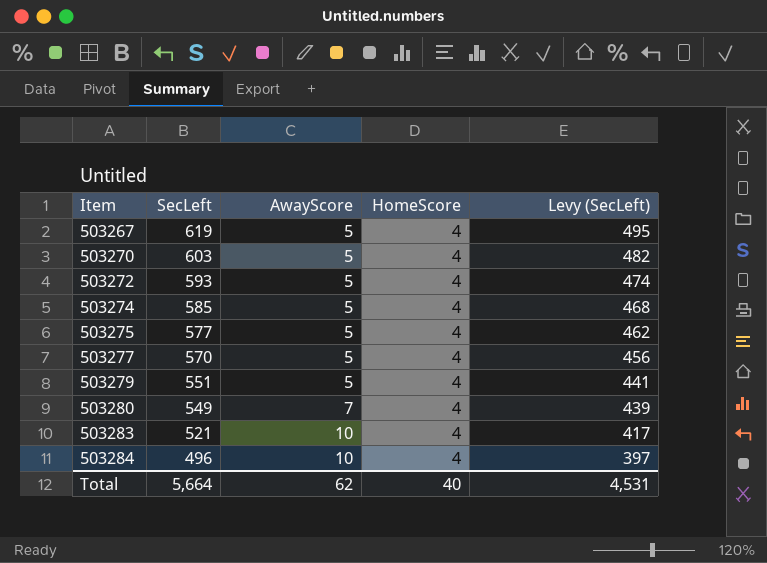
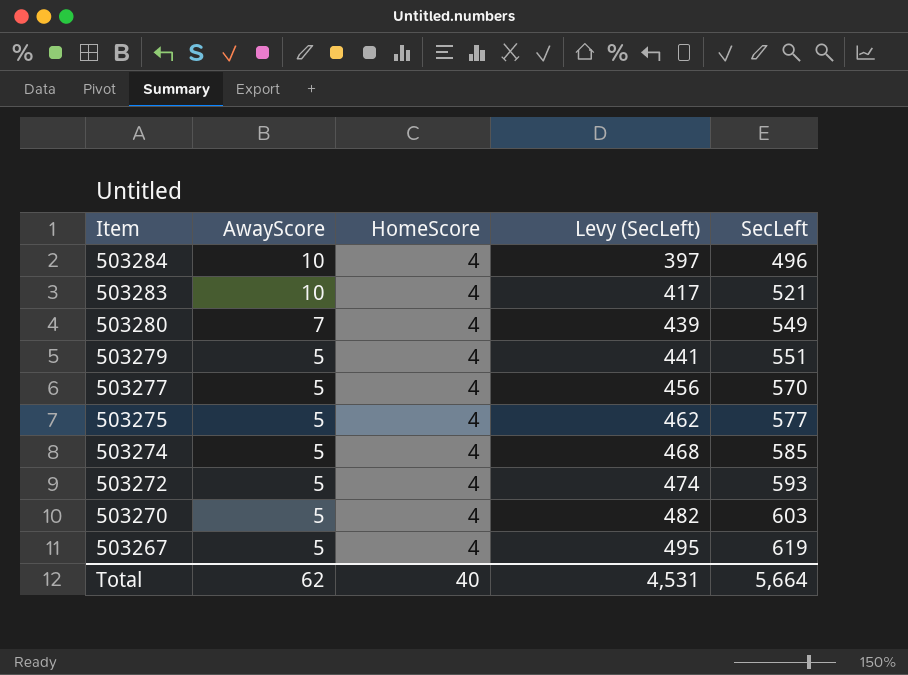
row order: Item ascending -> Item descending
column SecLeft | position: 2 -> 5

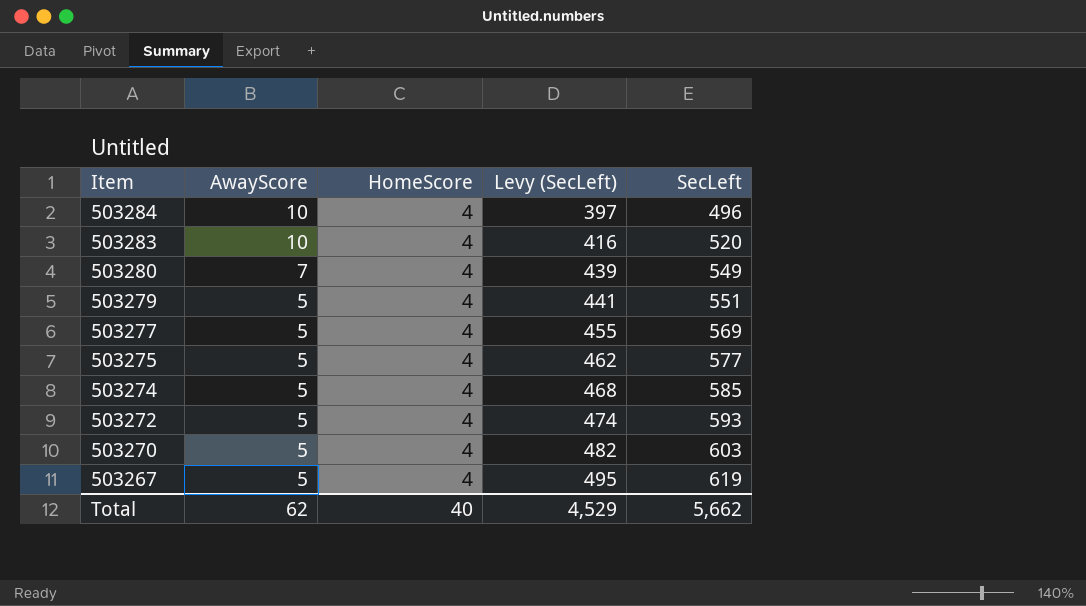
503283 | Levy (SecLeft): 417 -> 416
503283 | SecLeft: 521 -> 520
503277 | Levy (SecLeft): 456 -> 455
503277 | SecLeft: 570 -> 569
Total | Levy (SecLeft): 4,531 -> 4,529
Total | SecLeft: 5,664 -> 5,662

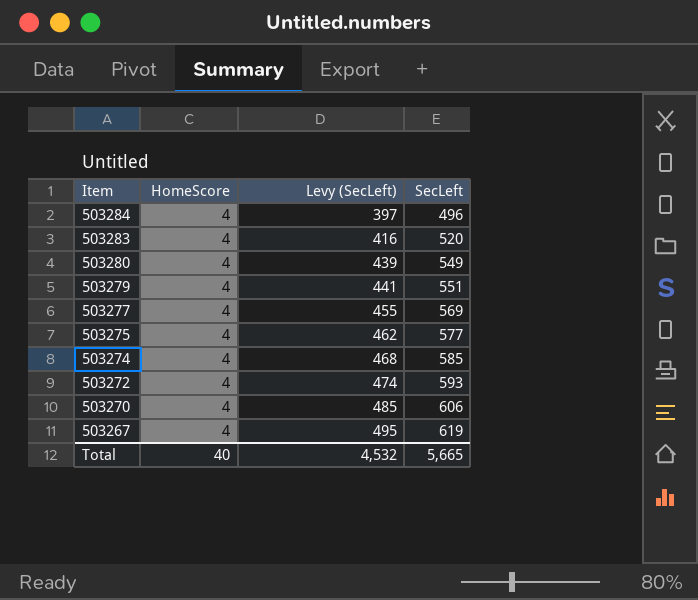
column AwayScore | position: 2 -> none
503270 | Levy (SecLeft): 482 -> 485
503270 | SecLeft: 603 -> 606
Total | Levy (SecLeft): 4,529 -> 4,532
Total | SecLeft: 5,662 -> 5,665

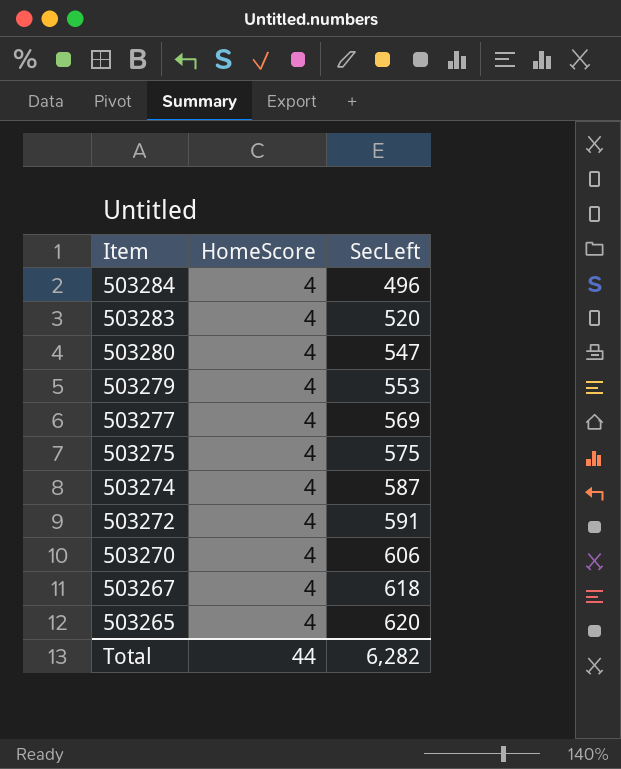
column Levy (SecLeft) | formula: [SecLeft] * 0.8 -> none
503280 | SecLeft: 549 -> 547
503279 | SecLeft: 551 -> 553
503275 | SecLeft: 577 -> 575
503274 | SecLeft: 585 -> 587
503272 | SecLeft: 593 -> 591
503267 | SecLeft: 619 -> 618
row 503265: none -> 4 | 620
Total | HomeScore: 40 -> 44
Total | SecLeft: 5,665 -> 6,282

